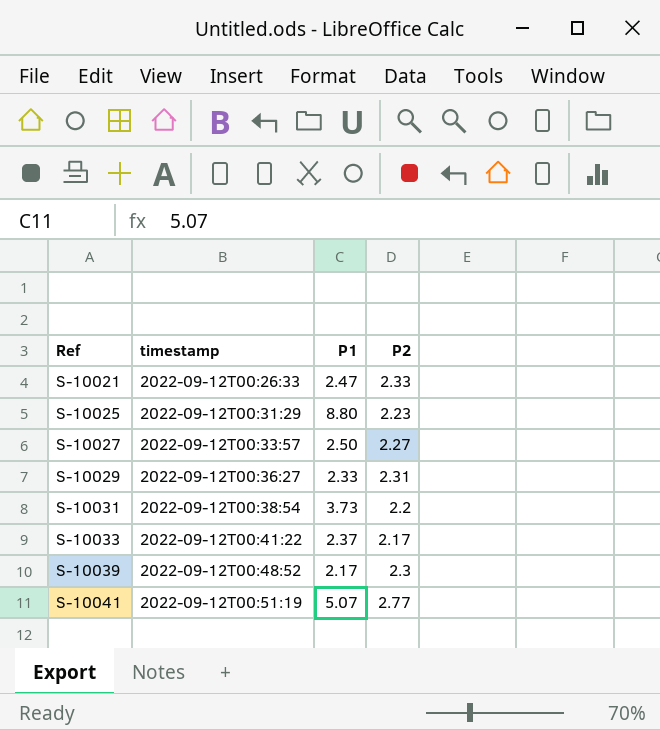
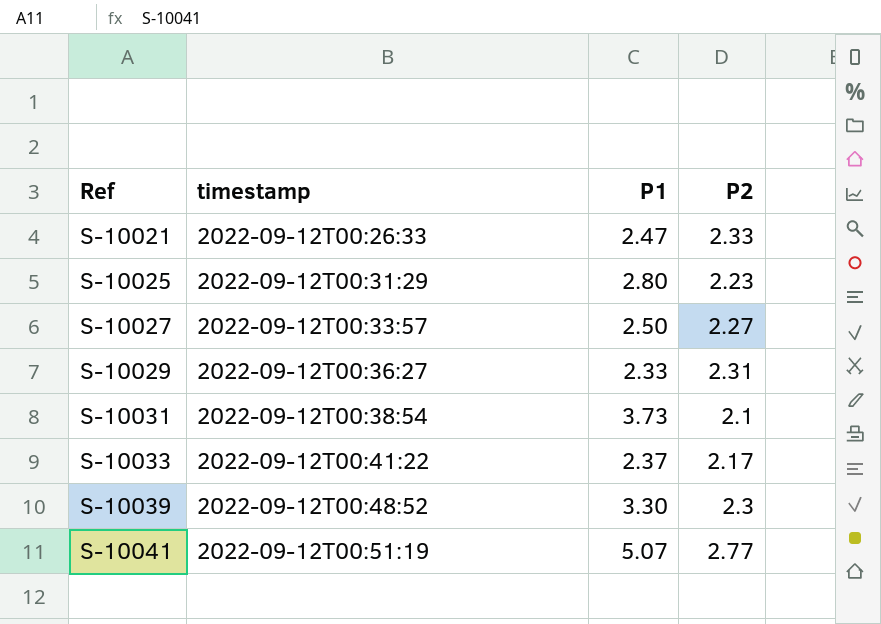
S-10025 | P1: 8.80 -> 2.80
S-10031 | P2: 2.2 -> 2.1
S-10039 | P1: 2.17 -> 3.30

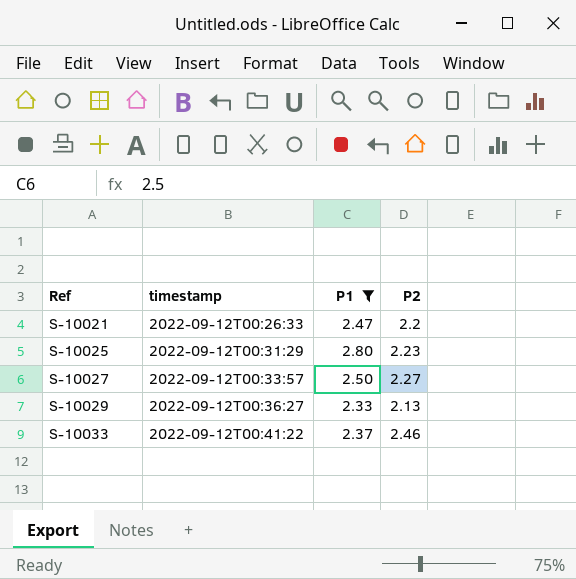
filter: none -> P1 <= 2.80
S-10021 | P2: 2.33 -> 2.2
S-10029 | P2: 2.31 -> 2.13
S-10033 | P2: 2.17 -> 2.46

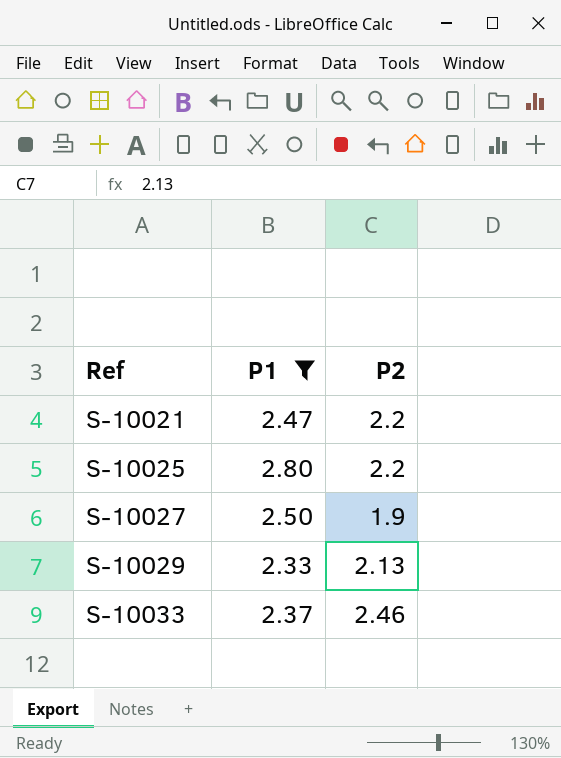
column timestamp | position: 2 -> none
S-10025 | P2: 2.23 -> 2.2
S-10027 | P2: 2.27 -> 1.9

